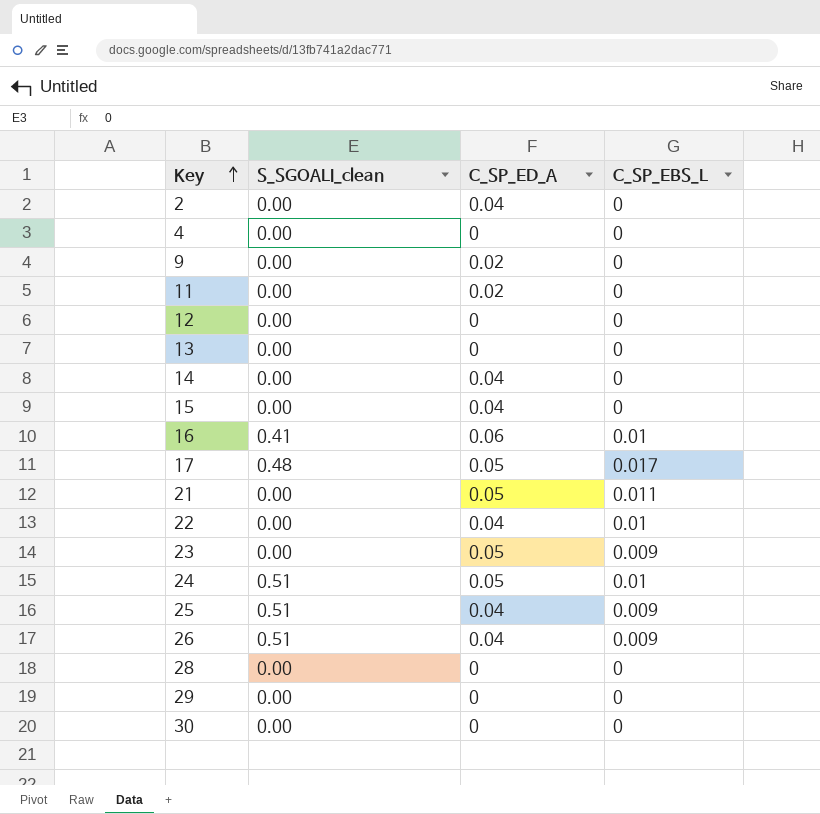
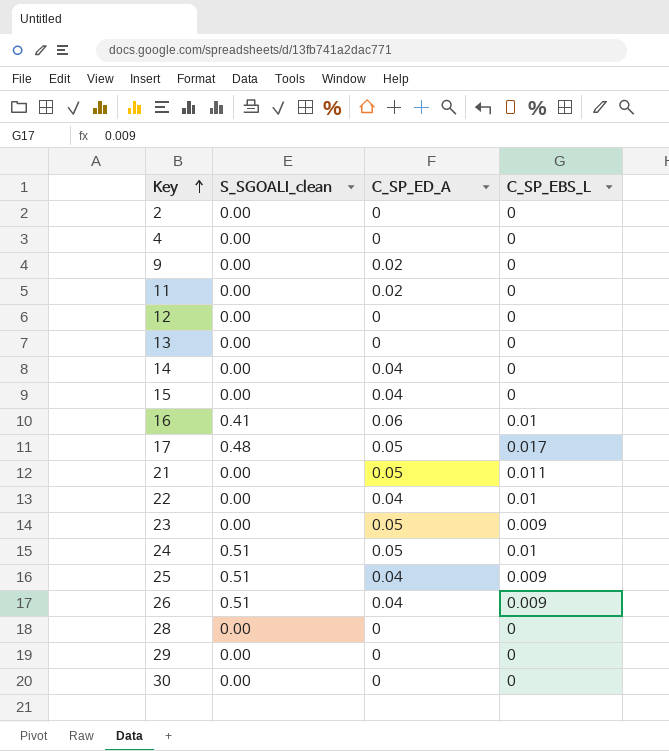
2 | C_SP_ED_A: 0.04 -> 0

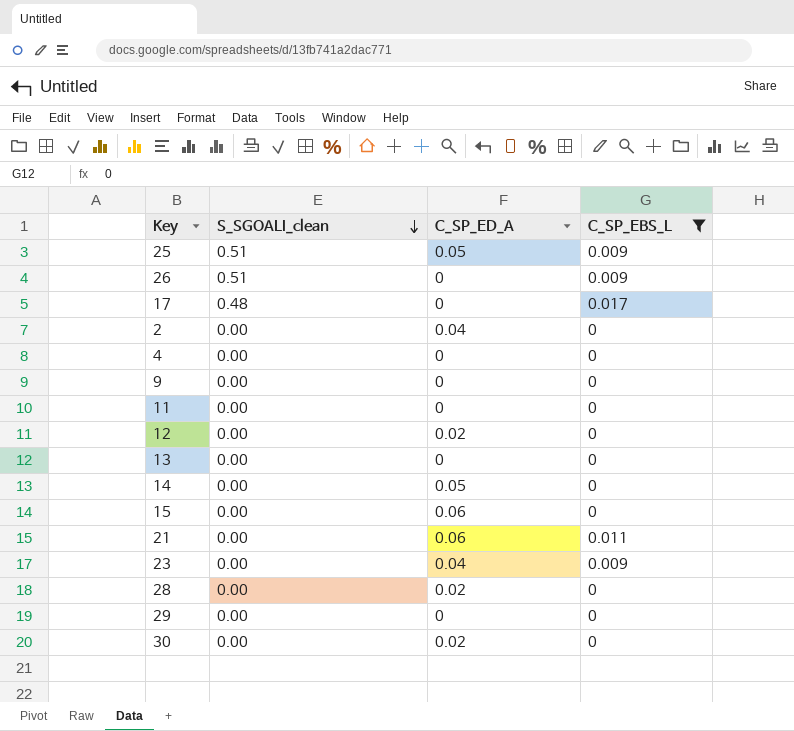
filter: none -> C_SP_EBS_L != 0.01
row order: Key ascending -> S_SGOALI_clean descending
25 | C_SP_ED_A: 0.04 -> 0.05
26 | C_SP_ED_A: 0.04 -> 0
17 | C_SP_ED_A: 0.05 -> 0
2 | C_SP_ED_A: 0 -> 0.04
9 | C_SP_ED_A: 0.02 -> 0
11 | C_SP_ED_A: 0.02 -> 0
12 | C_SP_ED_A: 0 -> 0.02
14 | C_SP_ED_A: 0.04 -> 0.05
15 | C_SP_ED_A: 0.04 -> 0.06
21 | C_SP_ED_A: 0.05 -> 0.06
23 | C_SP_ED_A: 0.05 -> 0.04
28 | C_SP_ED_A: 0 -> 0.02
30 | C_SP_ED_A: 0 -> 0.02

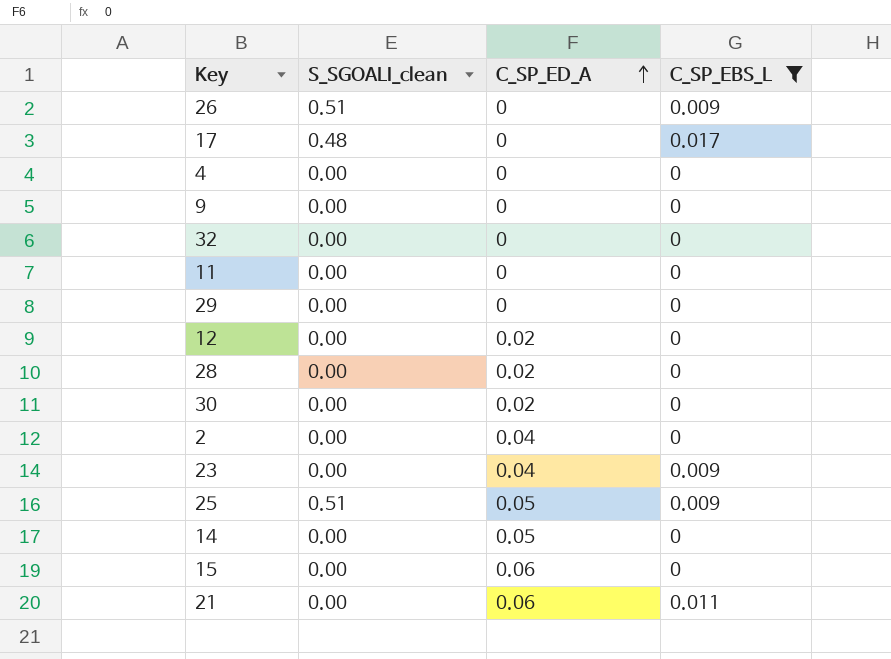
row order: S_SGOALI_clean descending -> C_SP_ED_A ascending
row 13: 0.00 | 0 | 0 -> none
row 32: none -> 0.00 | 0 | 0

